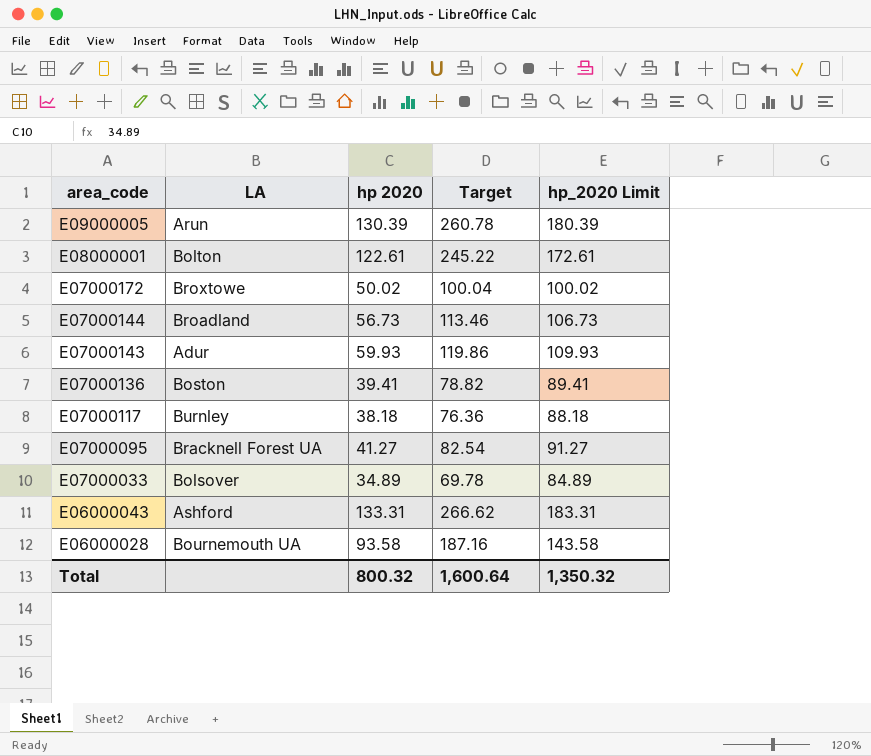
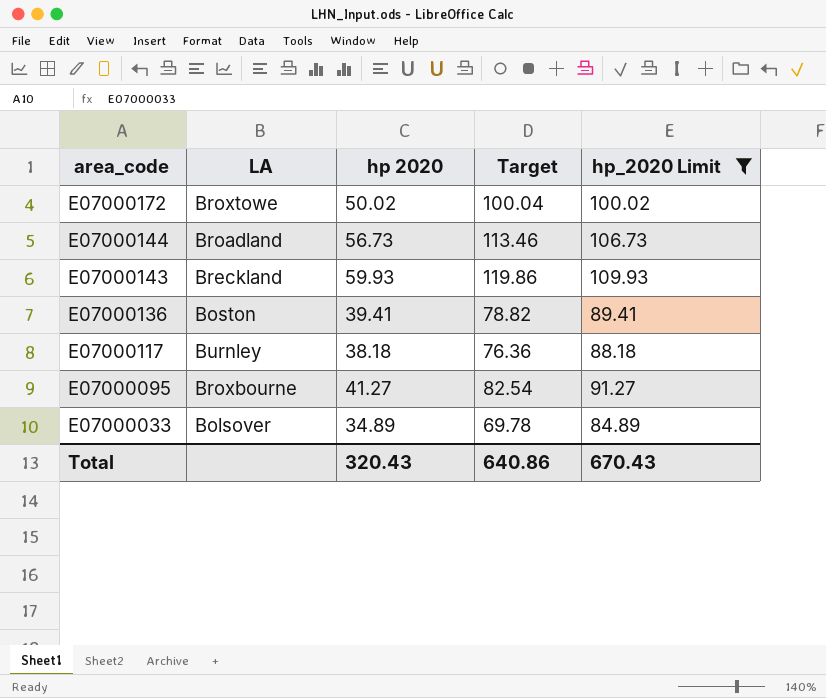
filter: none -> hp_2020 Limit <= 109.93
E07000143 | LA: Adur -> Breckland
E07000095 | LA: Bracknell Forest UA -> Broxbourne
Total | hp 2020: 800.32 -> 320.43
Total | Target: 1,600.64 -> 640.86
Total | hp_2020 Limit: 1,350.32 -> 670.43

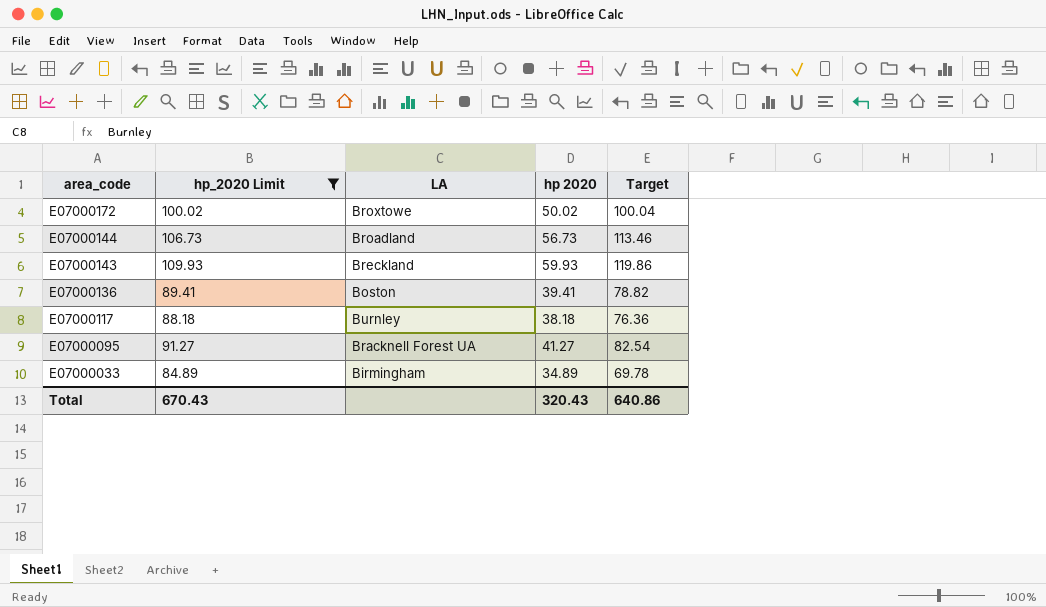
column hp_2020 Limit | position: 5 -> 2
E07000095 | LA: Broxbourne -> Bracknell Forest UA
E07000033 | LA: Bolsover -> Birmingham

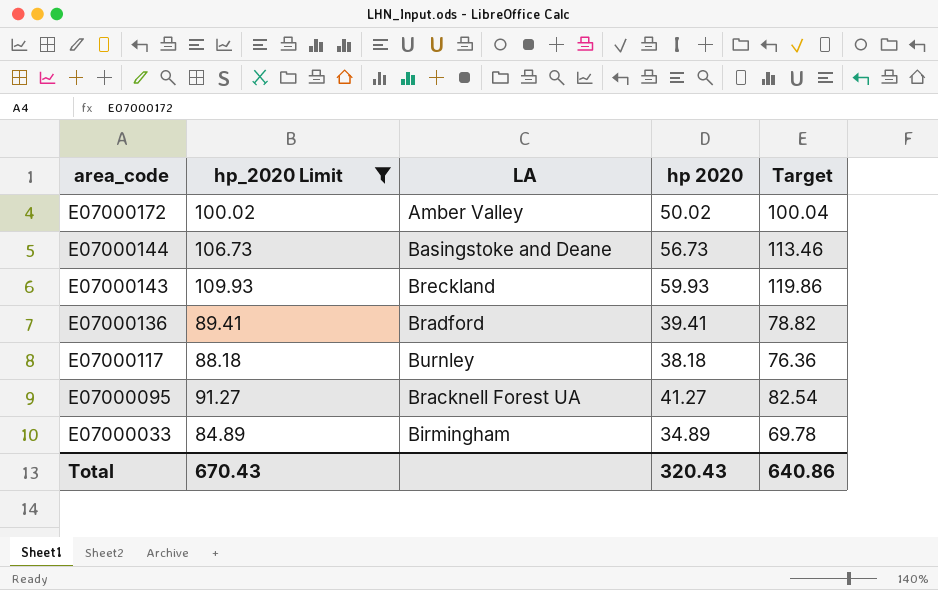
E07000172 | LA: Broxtowe -> Amber Valley
E07000144 | LA: Broadland -> Basingstoke and Deane
E07000136 | LA: Boston -> Bradford

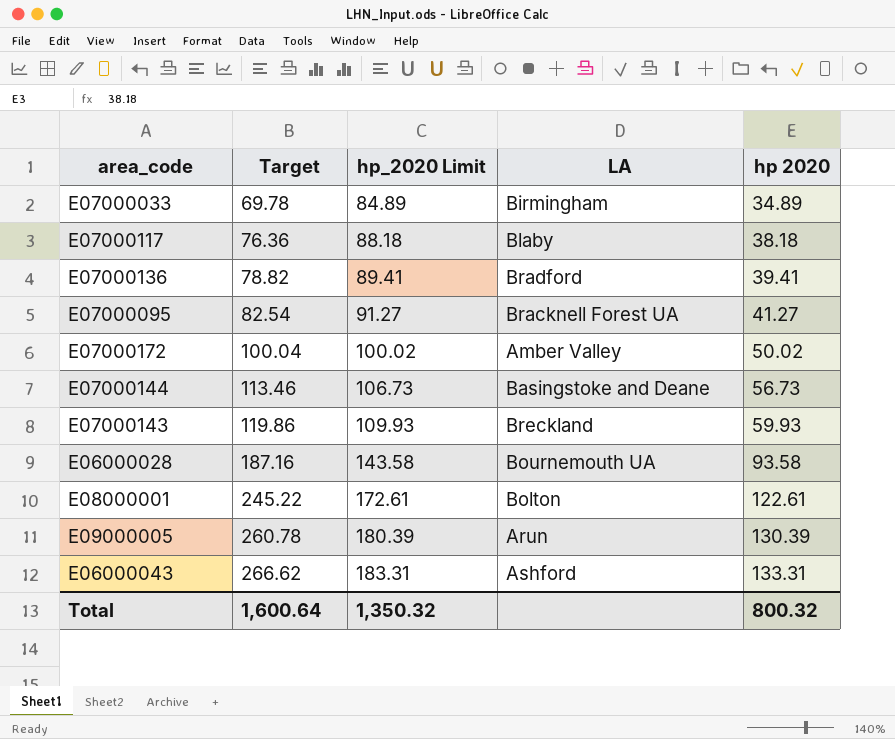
filter: hp_2020 Limit <= 109.93 -> none
row order: area_code descending -> Target ascending
column Target | position: 5 -> 2
E07000117 | LA: Burnley -> Blaby
Total | Target: 640.86 -> 1,600.64
Total | hp_2020 Limit: 670.43 -> 1,350.32
Total | hp 2020: 320.43 -> 800.32

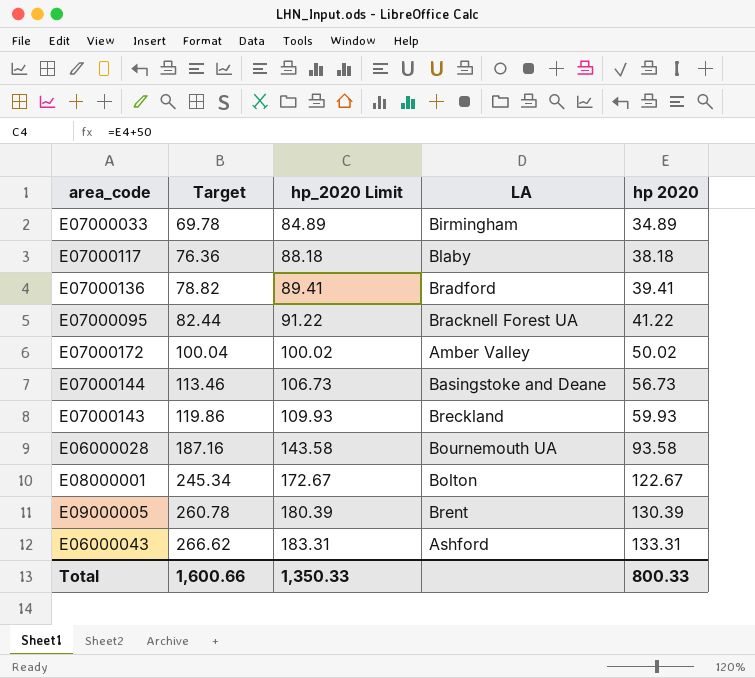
E07000095 | Target: 82.54 -> 82.44
E07000095 | hp_2020 Limit: 91.27 -> 91.22
E07000095 | hp 2020: 41.27 -> 41.22
E08000001 | Target: 245.22 -> 245.34
E08000001 | hp_2020 Limit: 172.61 -> 172.67
E08000001 | hp 2020: 122.61 -> 122.67
E09000005 | LA: Arun -> Brent
Total | Target: 1,600.64 -> 1,600.66
Total | hp_2020 Limit: 1,350.32 -> 1,350.33
Total | hp 2020: 800.32 -> 800.33

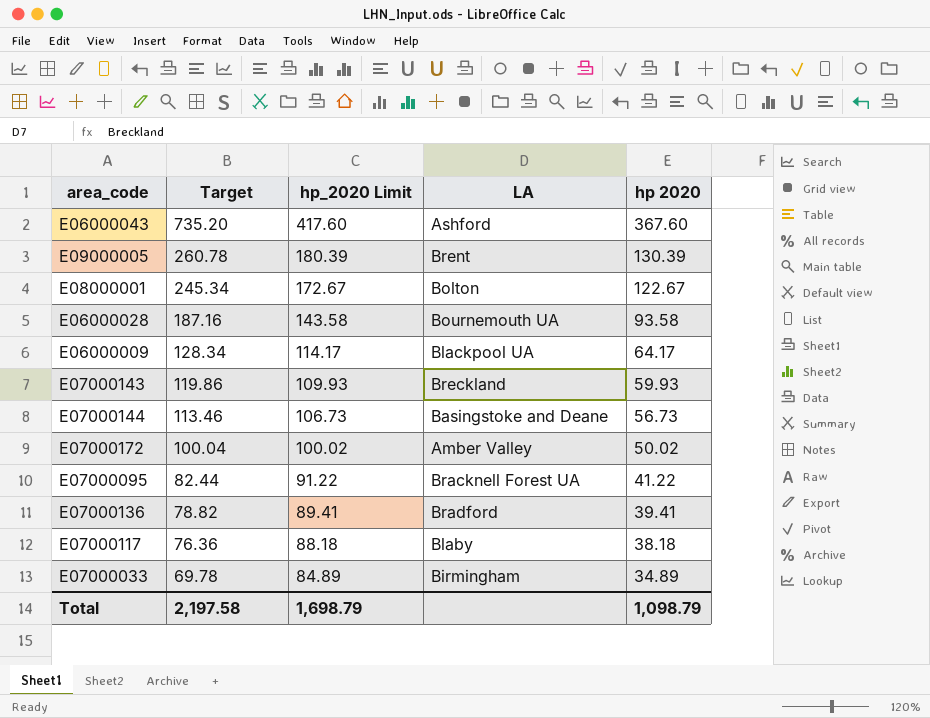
row order: Target ascending -> Target descending
E06000043 | Target: 266.62 -> 735.20
E06000043 | hp_2020 Limit: 183.31 -> 417.60
E06000043 | hp 2020: 133.31 -> 367.60
row E06000009: none -> 128.34 | 114.17 | Blackpool UA | 64.17
Total | Target: 1,600.66 -> 2,197.58
Total | hp_2020 Limit: 1,350.33 -> 1,698.79
Total | hp 2020: 800.33 -> 1,098.79

